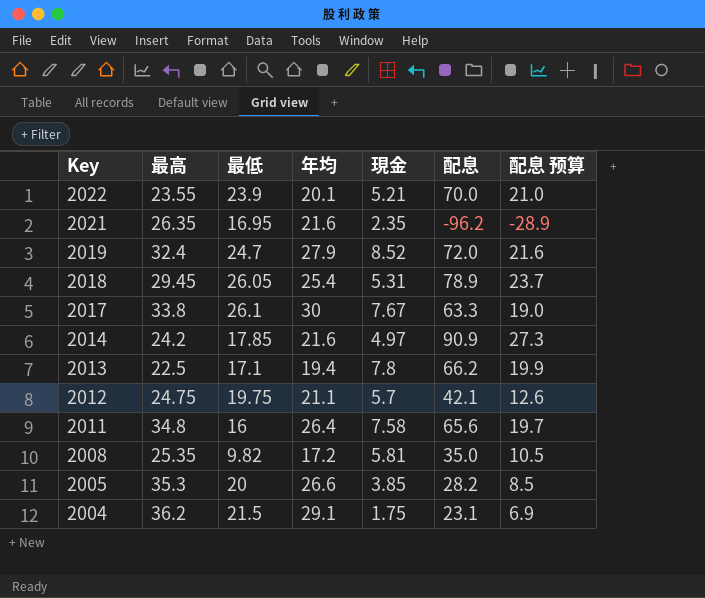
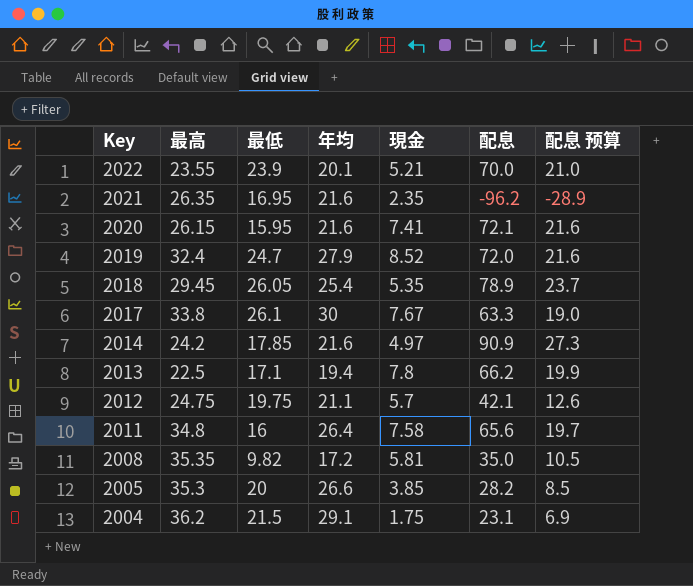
row 2020: none -> 26.15 | 15.95 | 21.6 | 7.41 | 72.1 | 21.6
2018 | 現金: 5.31 -> 5.35
2008 | 最高: 25.35 -> 35.35

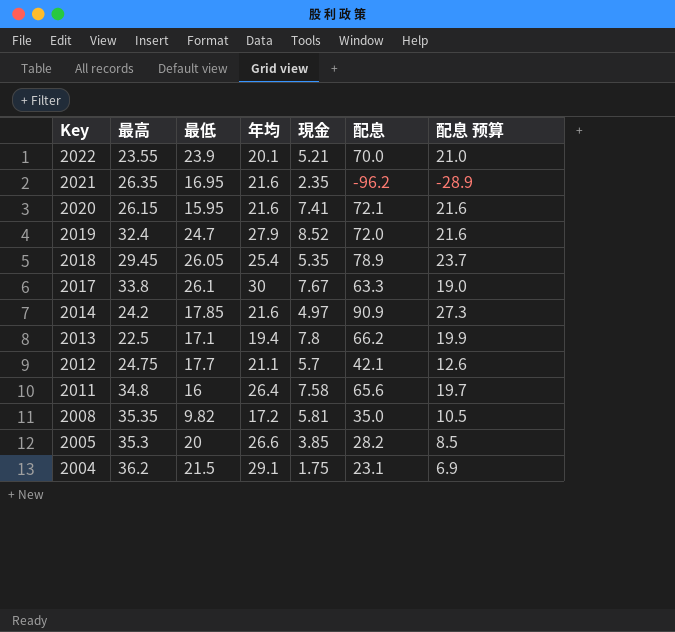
2012 | 最低: 19.75 -> 17.7

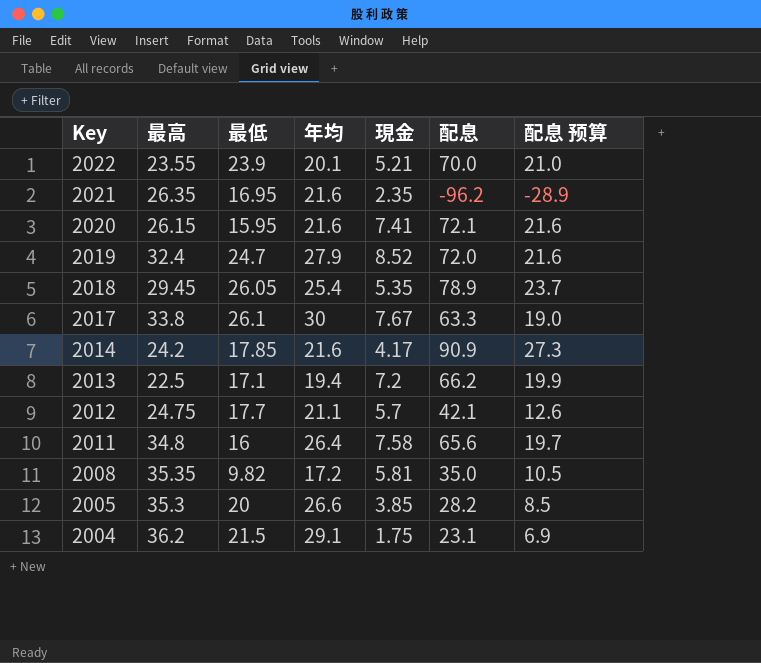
2014 | 現金: 4.97 -> 4.17
2013 | 現金: 7.8 -> 7.2

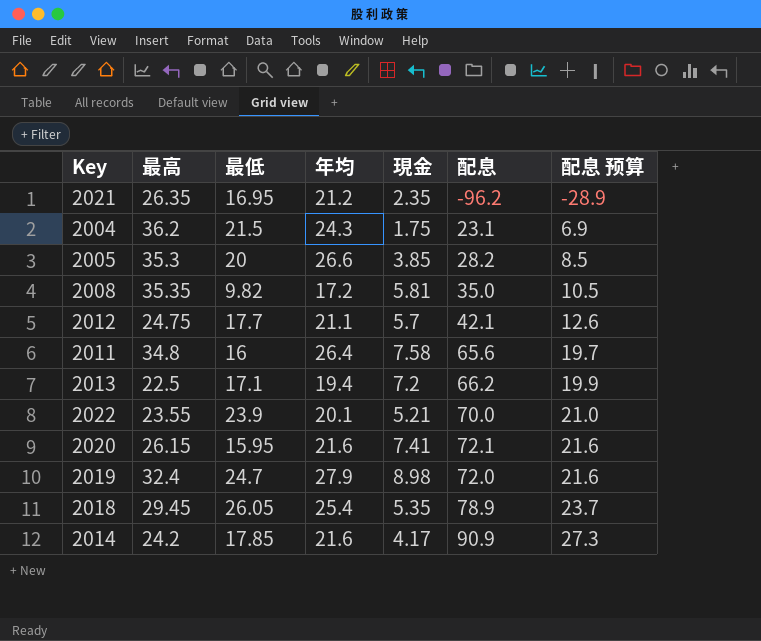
row order: Key descending -> 配息 预算 ascending
row 2017: 33.8 | 26.1 | 30 | 7.67 | 63.3 | 19.0 -> none
2021 | 年均: 21.6 -> 21.2
2004 | 年均: 29.1 -> 24.3
2019 | 現金: 8.52 -> 8.98

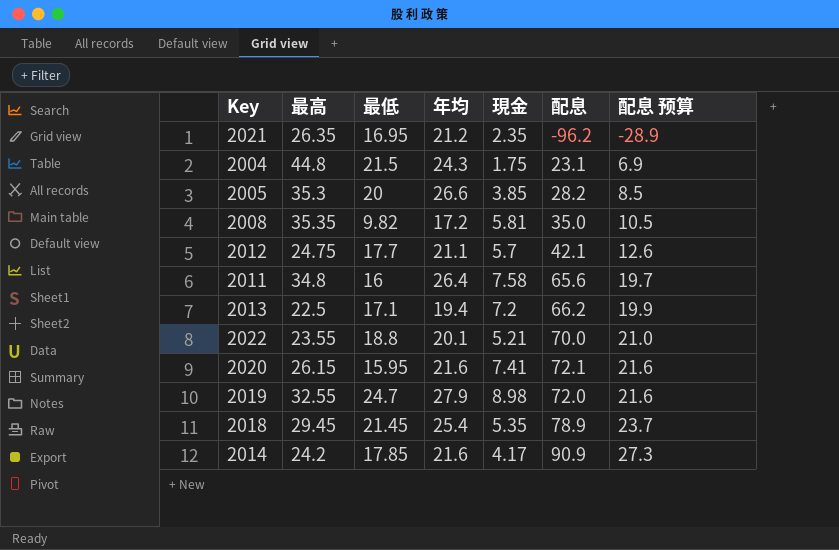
2004 | 最高: 36.2 -> 44.8
2022 | 最低: 23.9 -> 18.8
2019 | 最高: 32.4 -> 32.55
2018 | 最低: 26.05 -> 21.45

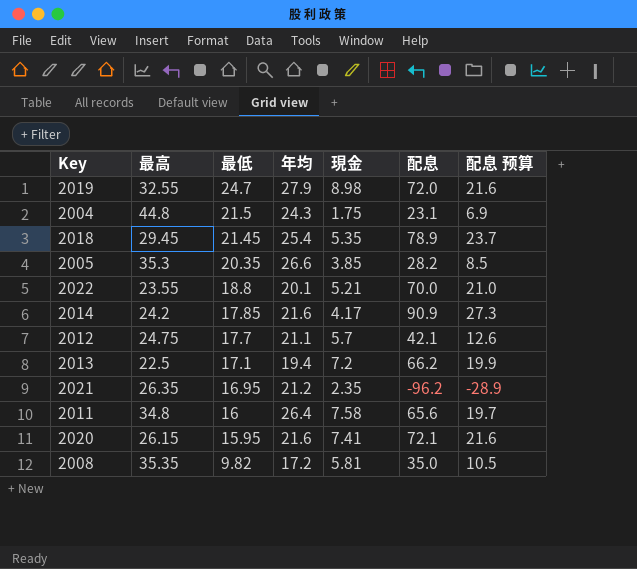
row order: 配息 预算 ascending -> 最低 descending
2005 | 最低: 20 -> 20.35

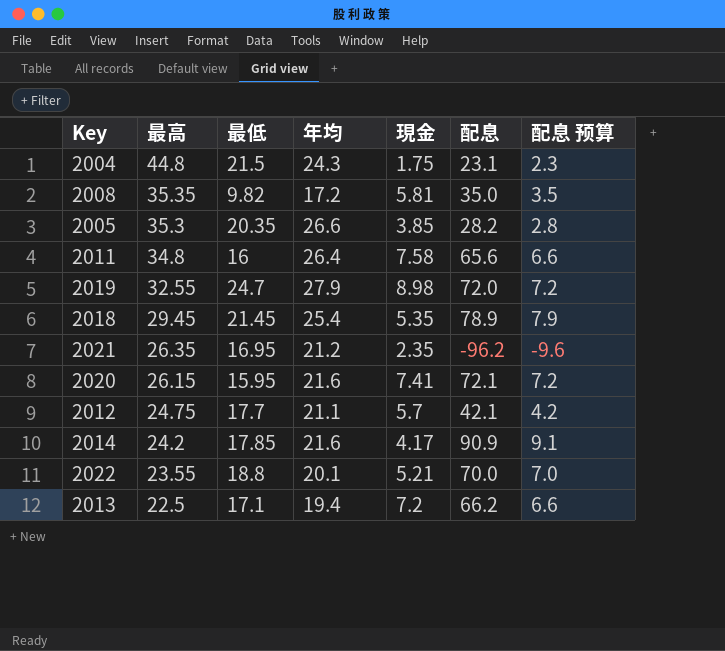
row order: 最低 descending -> 最高 descending
column 配息 预算 | formula: [配息] * 0.3 -> [配息] * 0.1

